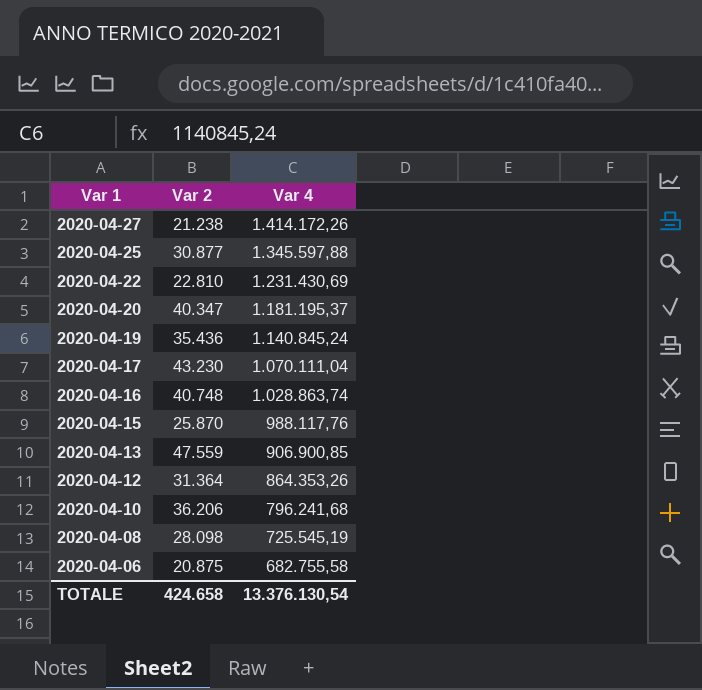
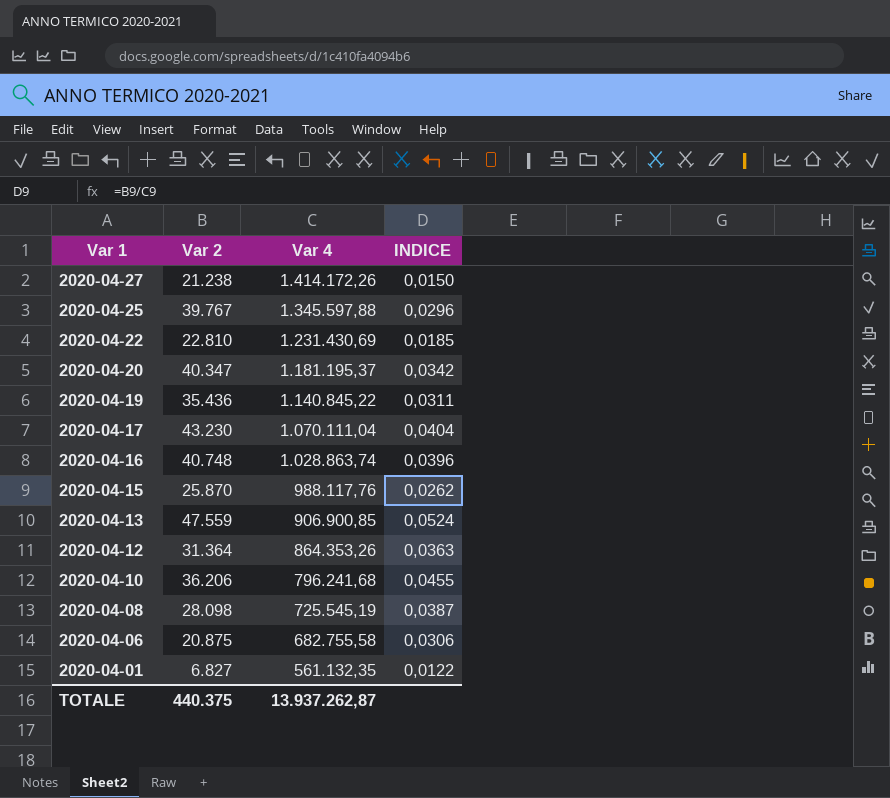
column INDICE | formula: none -> [Var 2] / [Var 4]
2020-04-25 | Var 2: 30.877 -> 39.767
2020-04-19 | Var 4: 1.140.845,24 -> 1.140.845,22
row 2020-04-01: none -> 6.827 | 561.132,35 | 0,0122
TOTALE | Var 2: 424.658 -> 440.375
TOTALE | Var 4: 13.376.130,54 -> 13.937.262,87

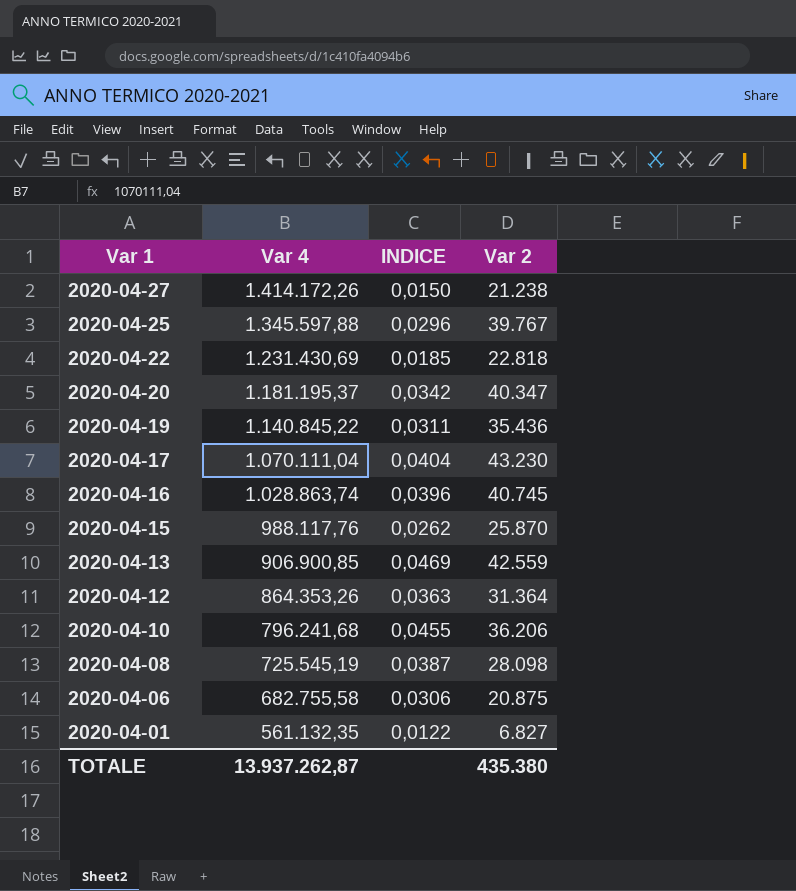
column Var 2 | position: 2 -> 4
2020-04-22 | Var 2: 22.810 -> 22.818
2020-04-16 | Var 2: 40.748 -> 40.745
2020-04-13 | INDICE: 0,0524 -> 0,0469
2020-04-13 | Var 2: 47.559 -> 42.559
TOTALE | Var 2: 440.375 -> 435.380

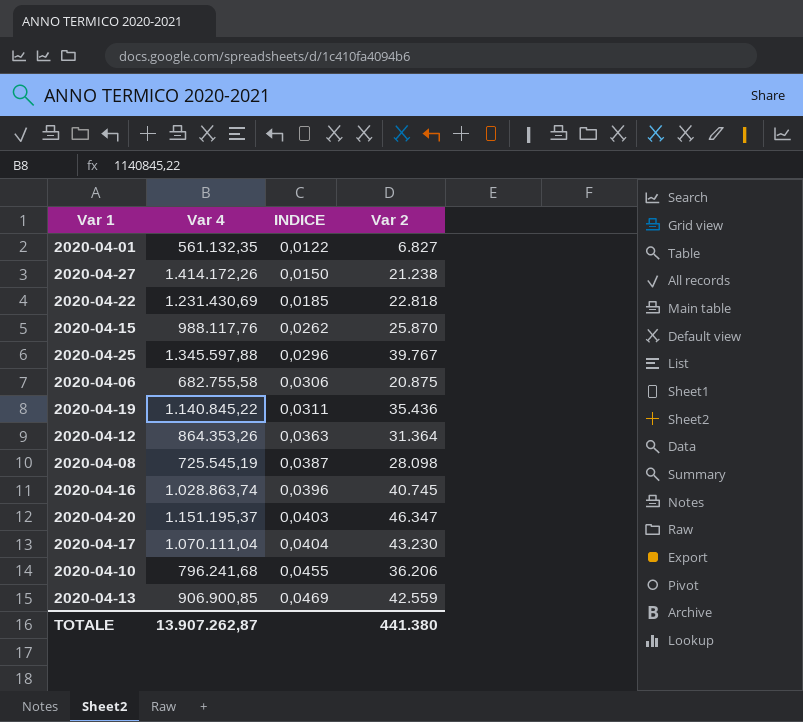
row order: Var 1 descending -> INDICE ascending
2020-04-20 | Var 4: 1.181.195,37 -> 1.151.195,37
2020-04-20 | INDICE: 0,0342 -> 0,0403
2020-04-20 | Var 2: 40.347 -> 46.347
TOTALE | Var 4: 13.937.262,87 -> 13.907.262,87
TOTALE | Var 2: 435.380 -> 441.380

